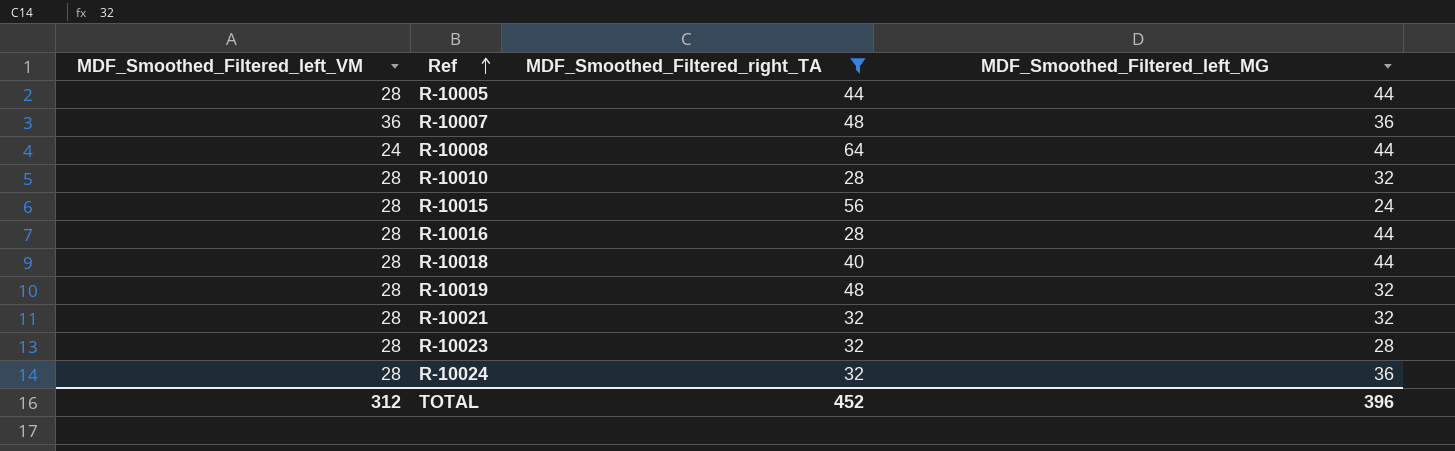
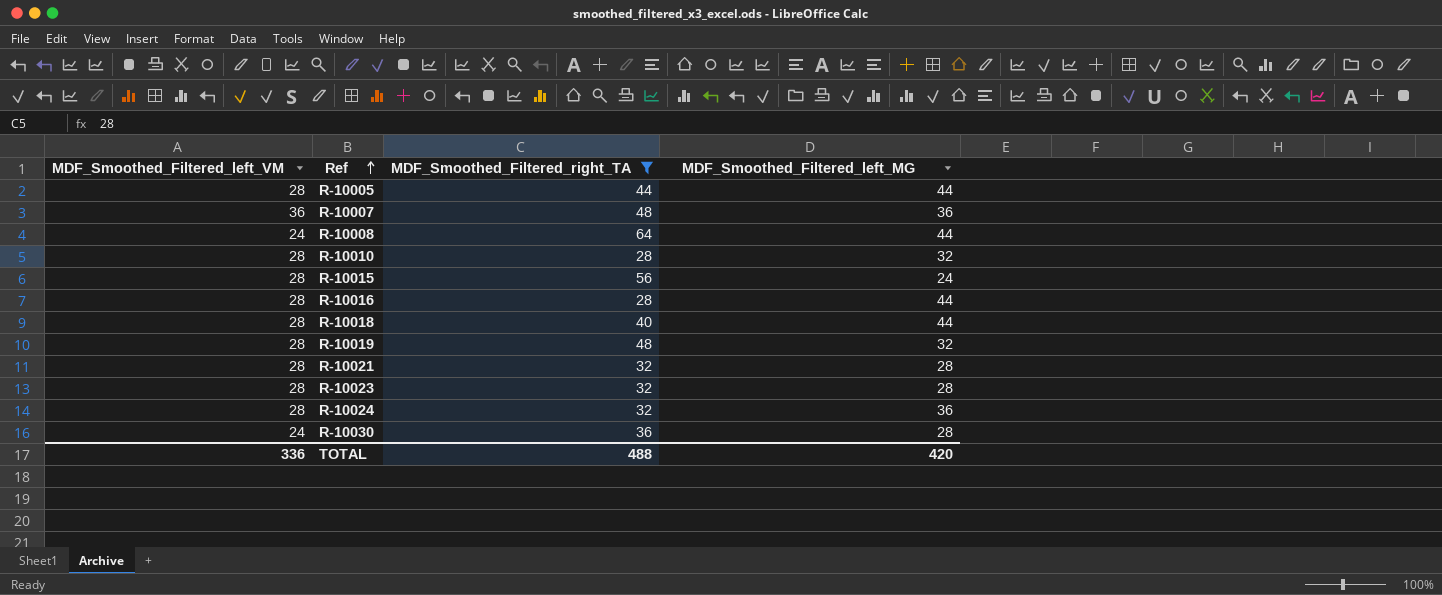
R-10021 | MDF_Smoothed_Filtered_left_MG: 32 -> 28
row R-10030: none -> 24 | 36 | 28
TOTAL | MDF_Smoothed_Filtered_left_VM: 312 -> 336
TOTAL | MDF_Smoothed_Filtered_right_TA: 452 -> 488
TOTAL | MDF_Smoothed_Filtered_left_MG: 396 -> 420

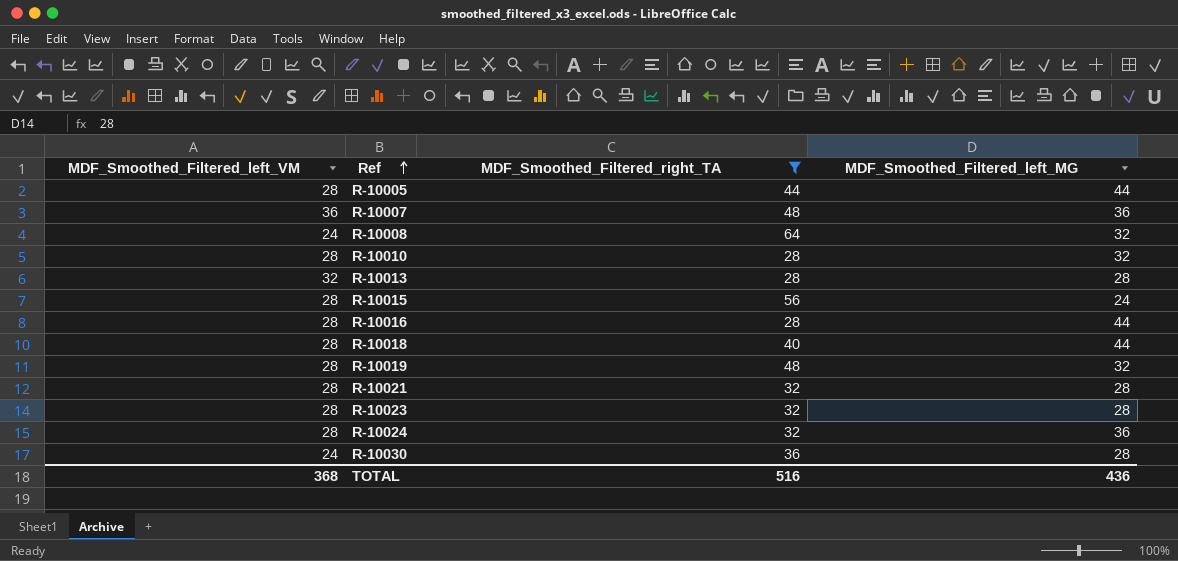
R-10008 | MDF_Smoothed_Filtered_left_MG: 44 -> 32
row R-10013: none -> 32 | 28 | 28
TOTAL | MDF_Smoothed_Filtered_left_VM: 336 -> 368
TOTAL | MDF_Smoothed_Filtered_right_TA: 488 -> 516
TOTAL | MDF_Smoothed_Filtered_left_MG: 420 -> 436

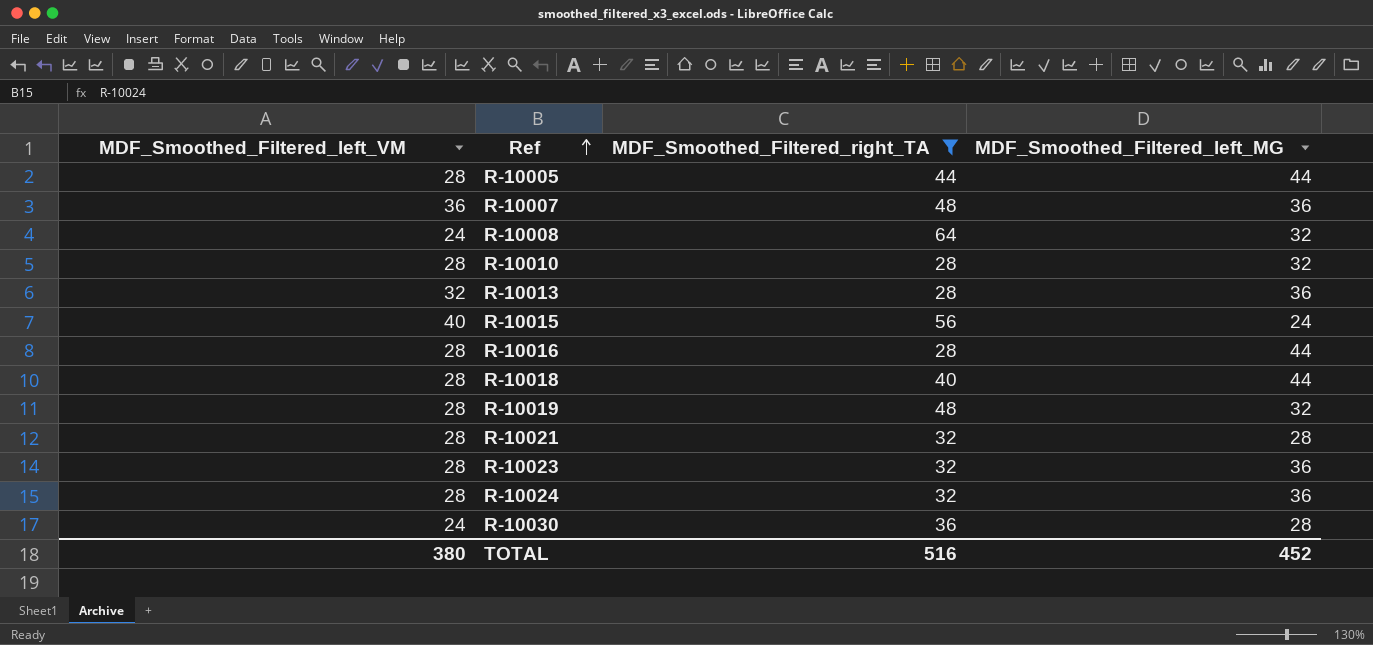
R-10013 | MDF_Smoothed_Filtered_left_MG: 28 -> 36
R-10015 | MDF_Smoothed_Filtered_left_VM: 28 -> 40
R-10023 | MDF_Smoothed_Filtered_left_MG: 28 -> 36
TOTAL | MDF_Smoothed_Filtered_left_VM: 368 -> 380
TOTAL | MDF_Smoothed_Filtered_left_MG: 436 -> 452

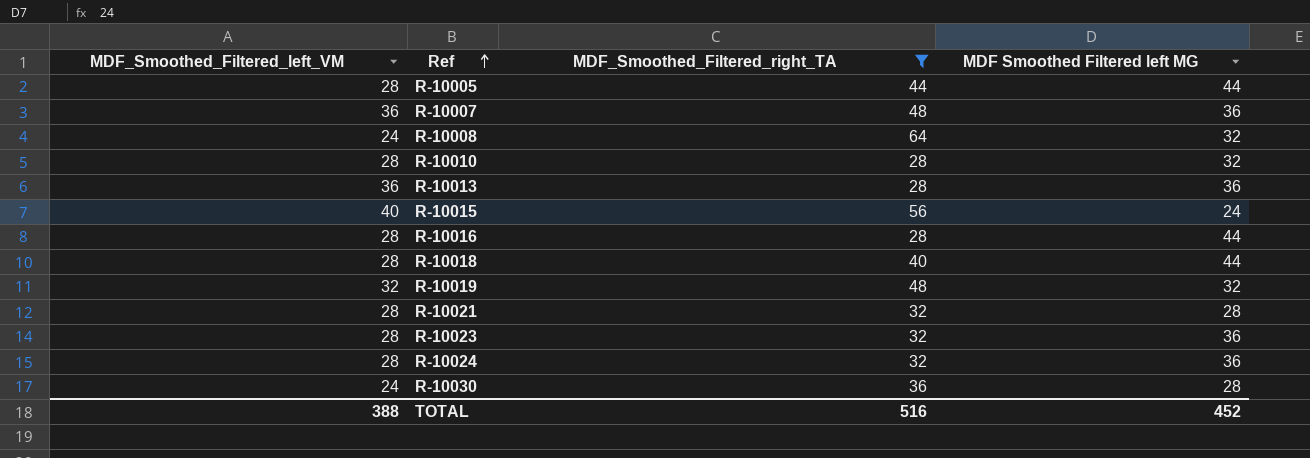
column name: MDF_Smoothed_Filtered_left_MG -> MDF Smoothed Filtered left MG
R-10013 | MDF_Smoothed_Filtered_left_VM: 32 -> 36
R-10019 | MDF_Smoothed_Filtered_left_VM: 28 -> 32
TOTAL | MDF_Smoothed_Filtered_left_VM: 380 -> 388

